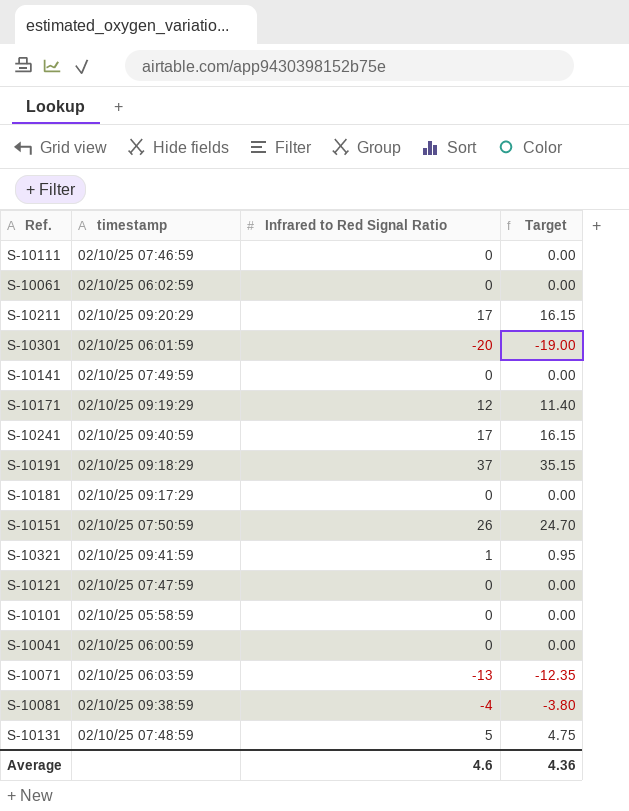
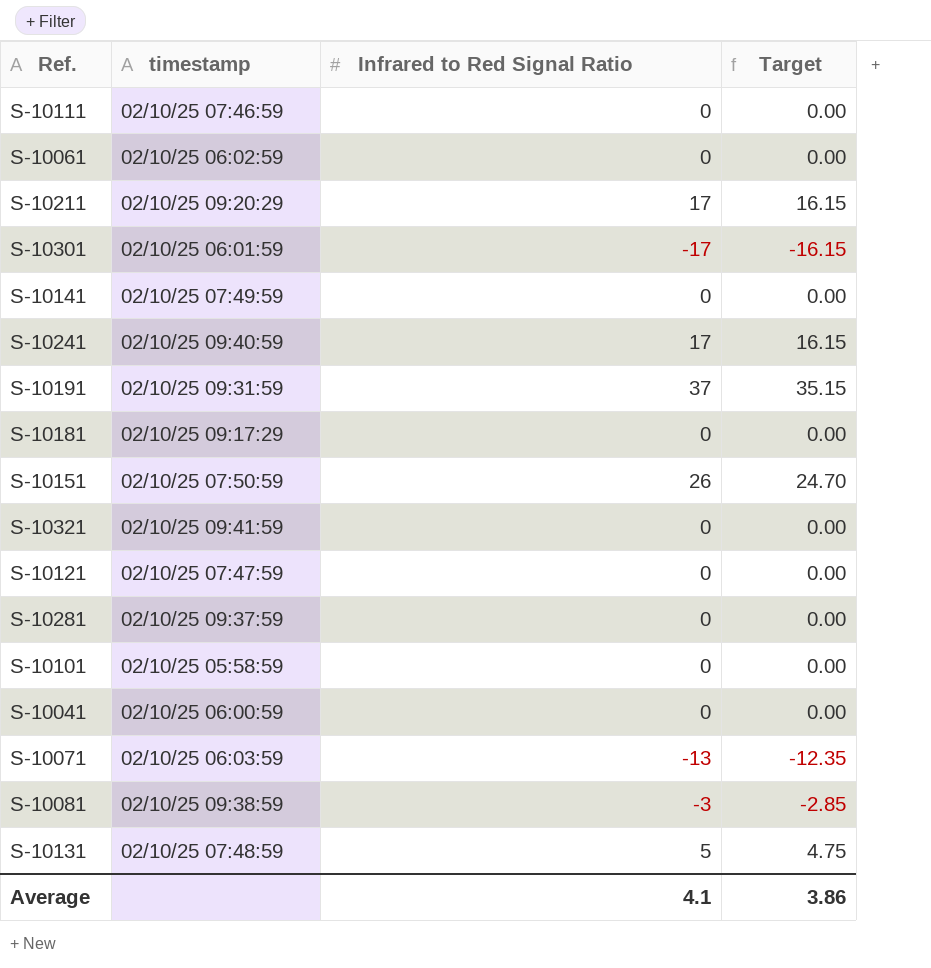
row S-10171: 02/10/25 09:19:29 | 12 | 11.40 -> none
S-10301 | Infrared to Red Signal Ratio: -20 -> -17
S-10301 | Target: -19.00 -> -16.15
S-10191 | timestamp: 02/10/25 09:18:29 -> 02/10/25 09:31:59
S-10321 | Infrared to Red Signal Ratio: 1 -> 0
S-10321 | Target: 0.95 -> 0.00
row S-10281: none -> 02/10/25 09:37:59 | 0 | 0.00
S-10081 | Infrared to Red Signal Ratio: -4 -> -3
S-10081 | Target: -3.80 -> -2.85
Average | Infrared to Red Signal Ratio: 4.6 -> 4.1
Average | Target: 4.36 -> 3.86

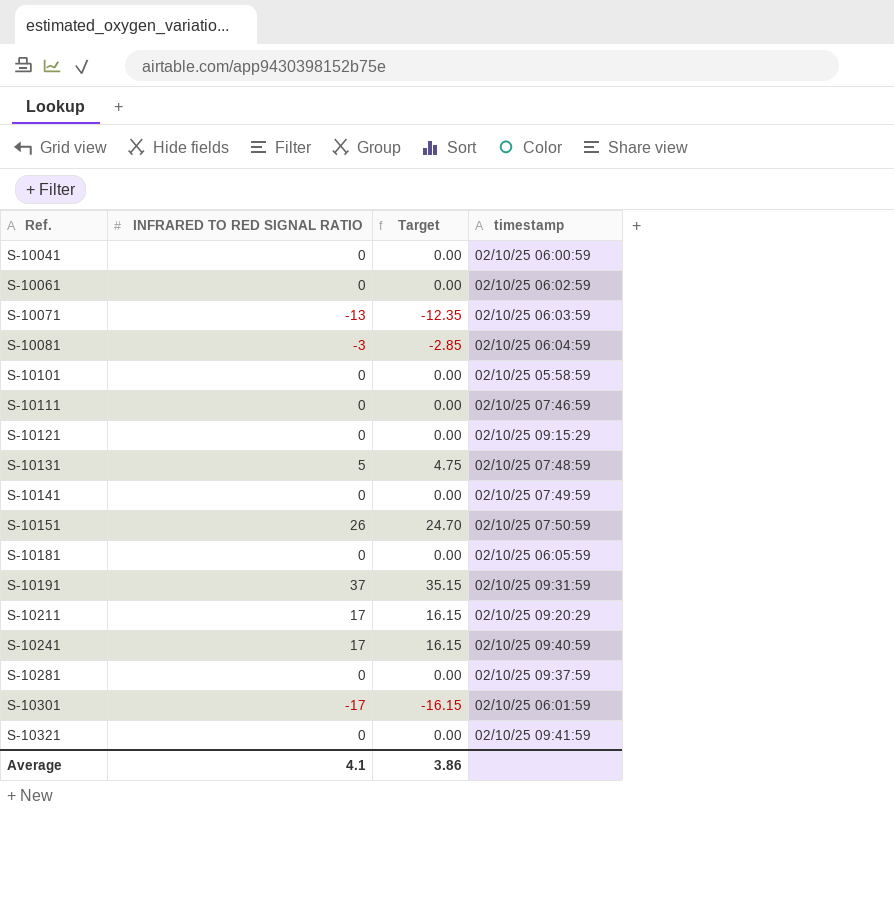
row order: none -> Ref. ascending
column name: Infrared to Red Signal Ratio -> INFRARED TO RED SIGNAL RATIO
column timestamp | position: 2 -> 4
S-10081 | timestamp: 02/10/25 09:38:59 -> 02/10/25 06:04:59
S-10121 | timestamp: 02/10/25 07:47:59 -> 02/10/25 09:15:29
S-10181 | timestamp: 02/10/25 09:17:29 -> 02/10/25 06:05:59

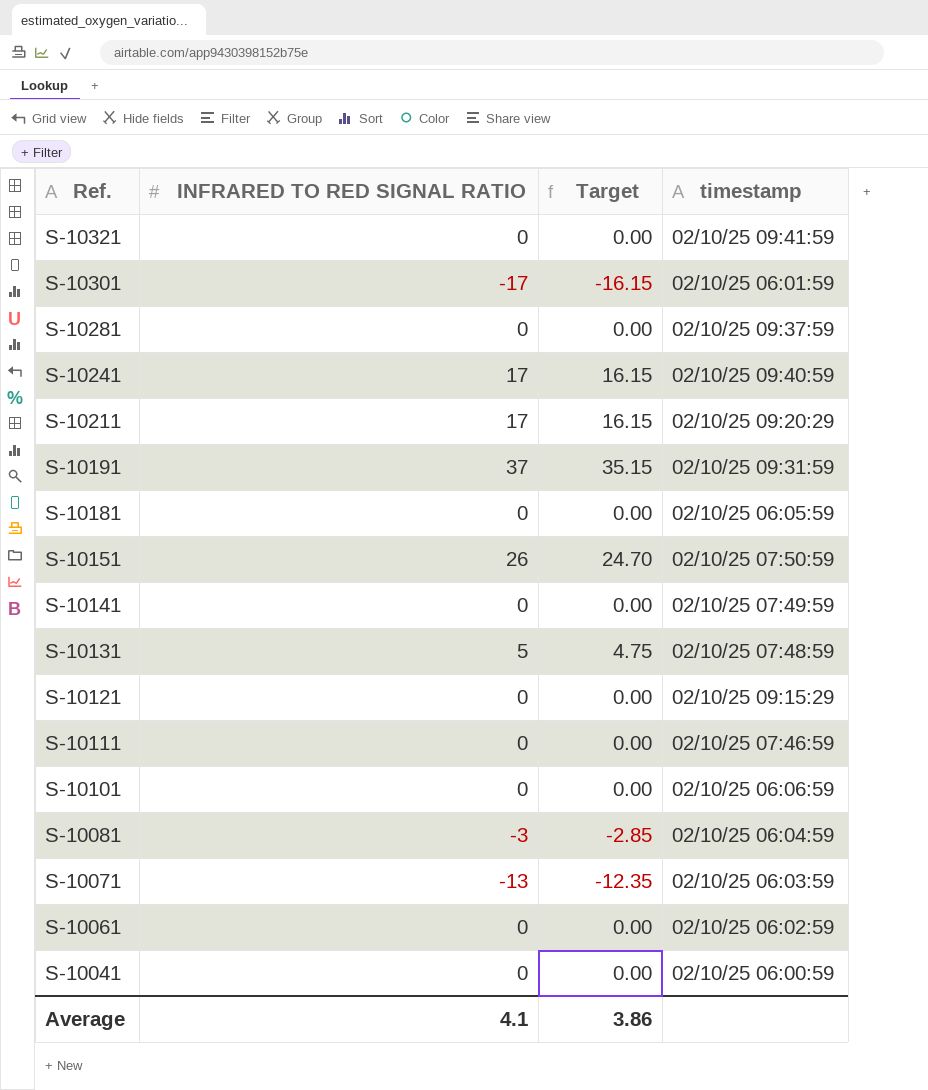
row order: Ref. ascending -> Ref. descending
S-10101 | timestamp: 02/10/25 05:58:59 -> 02/10/25 06:06:59

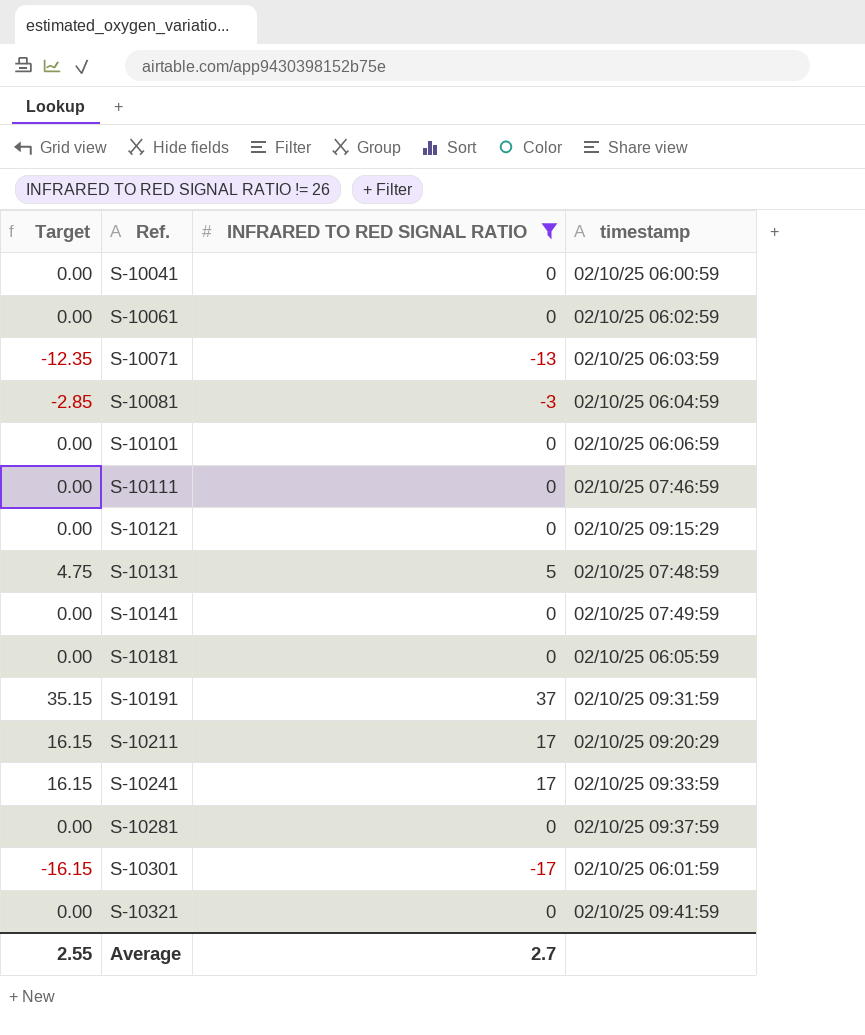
filter: none -> INFRARED TO RED SIGNAL RATIO != 26
row order: Ref. descending -> Ref. ascending
column Target | position: 3 -> 1
S-10241 | timestamp: 02/10/25 09:40:59 -> 02/10/25 09:33:59
Average | Target: 3.86 -> 2.55
Average | INFRARED TO RED SIGNAL RATIO: 4.1 -> 2.7

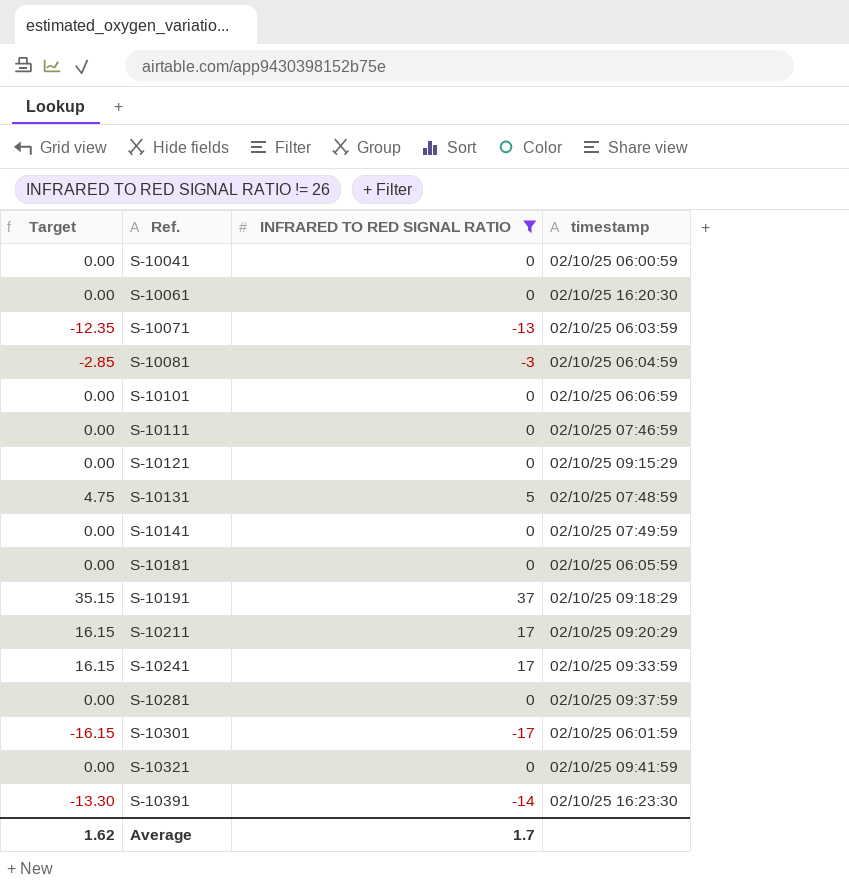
S-10061 | timestamp: 02/10/25 06:02:59 -> 02/10/25 16:20:30
S-10191 | timestamp: 02/10/25 09:31:59 -> 02/10/25 09:18:29
row S-10391: none -> -13.30 | -14 | 02/10/25 16:23:30
Average | Target: 2.55 -> 1.62
Average | INFRARED TO RED SIGNAL RATIO: 2.7 -> 1.7

